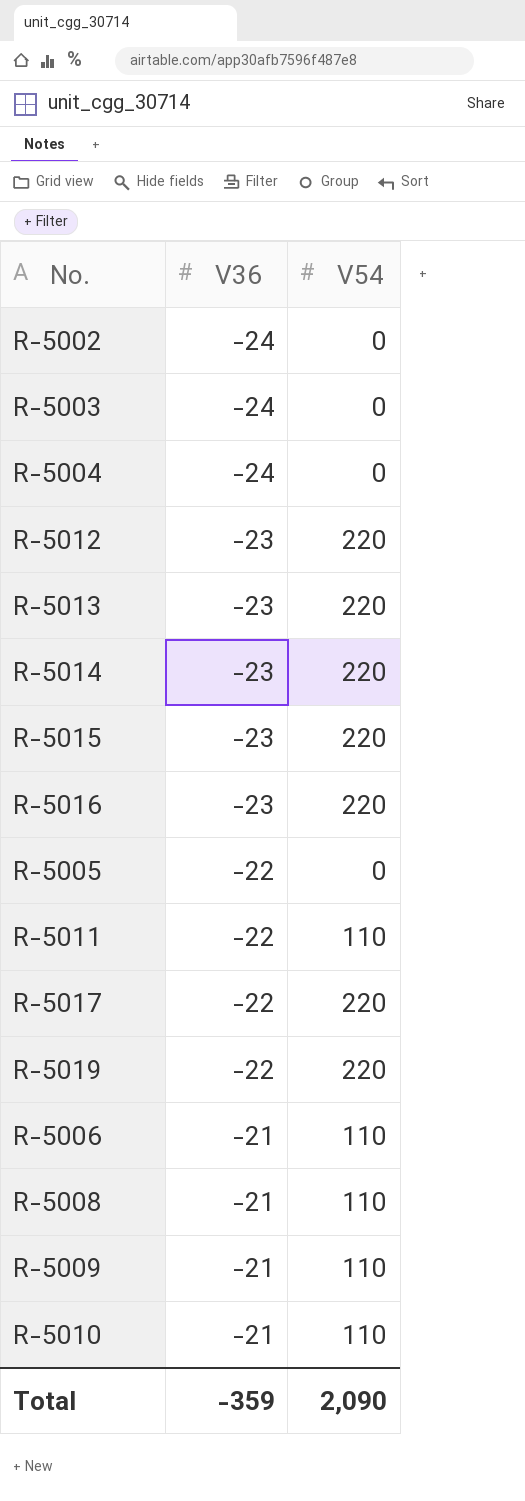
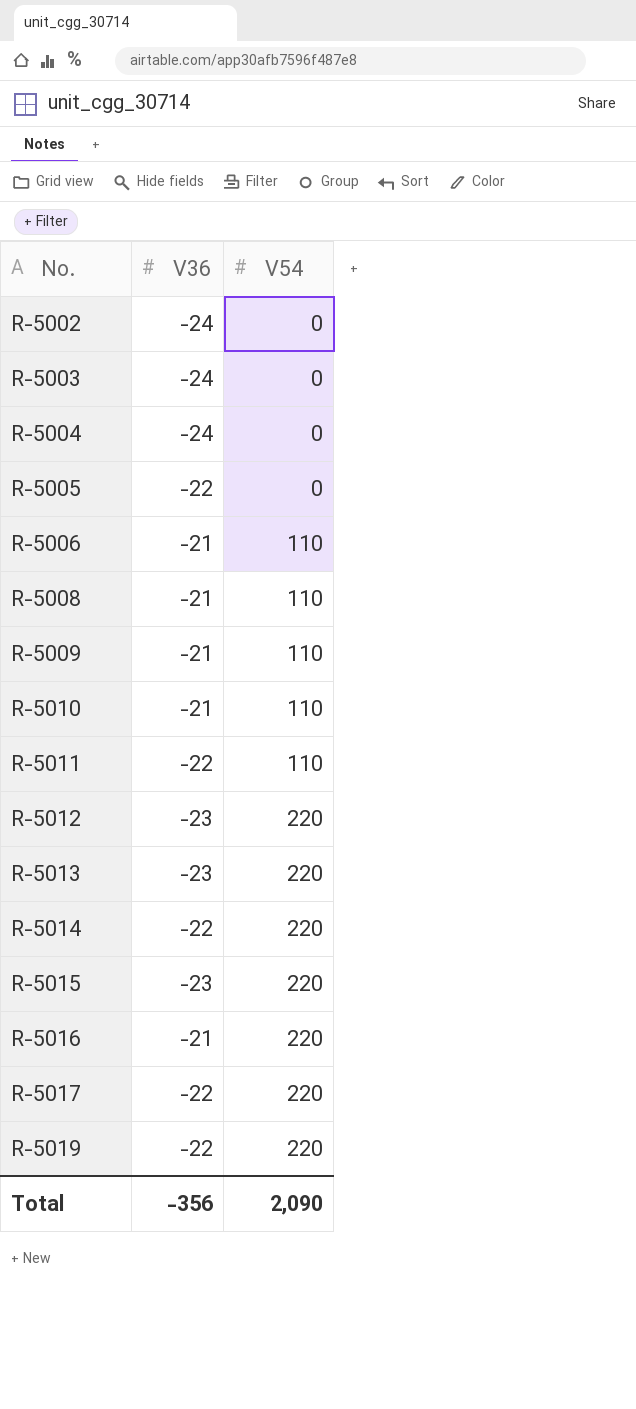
row order: V36 ascending -> No. ascending
R-5014 | V36: -23 -> -22
R-5016 | V36: -23 -> -21
Total | V36: -359 -> -356

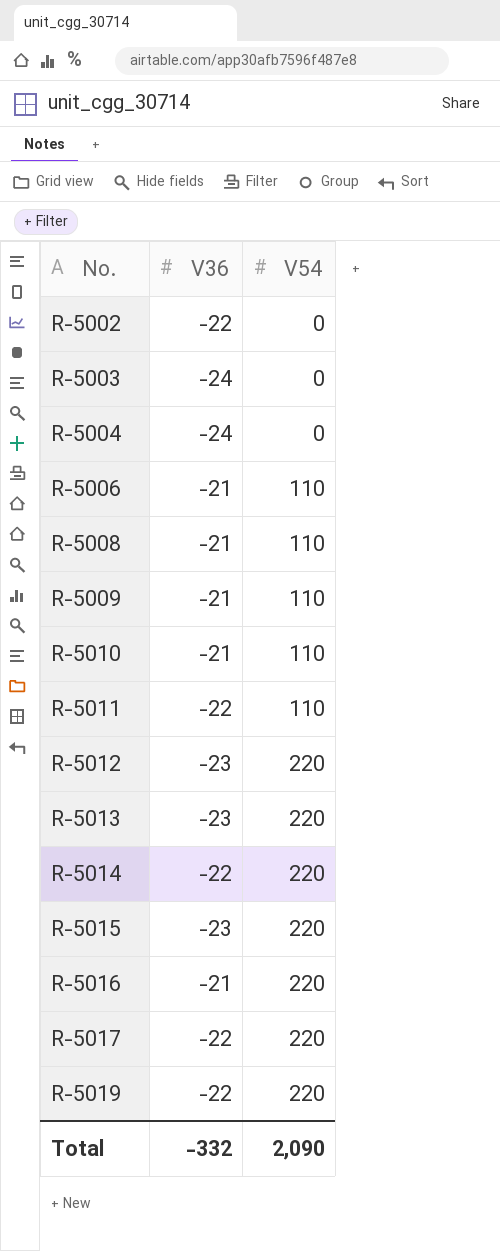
row R-5005: -22 | 0 -> none
R-5002 | V36: -24 -> -22
Total | V36: -356 -> -332

